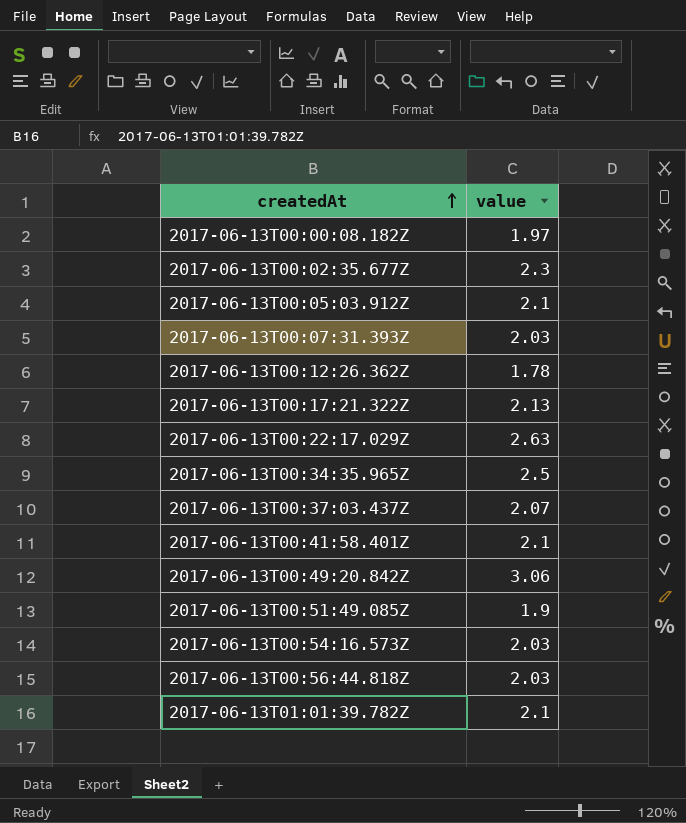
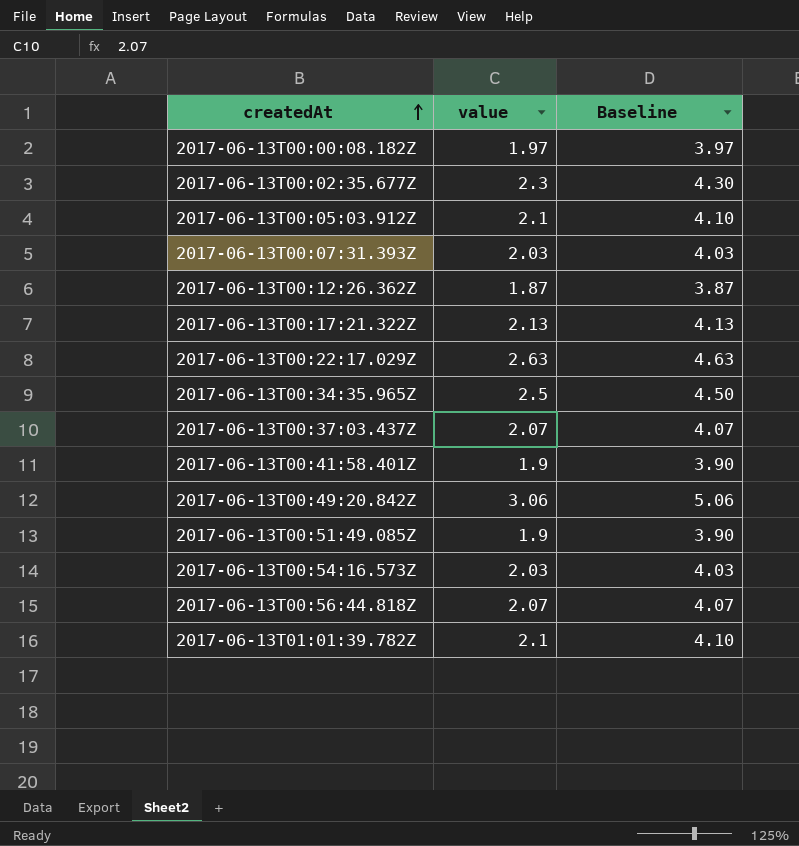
column Baseline | formula: none -> [value] + 2
2017-06-13T00:12:26.362Z | value: 1.78 -> 1.87
2017-06-13T00:41:58.401Z | value: 2.1 -> 1.9
2017-06-13T00:56:44.818Z | value: 2.03 -> 2.07

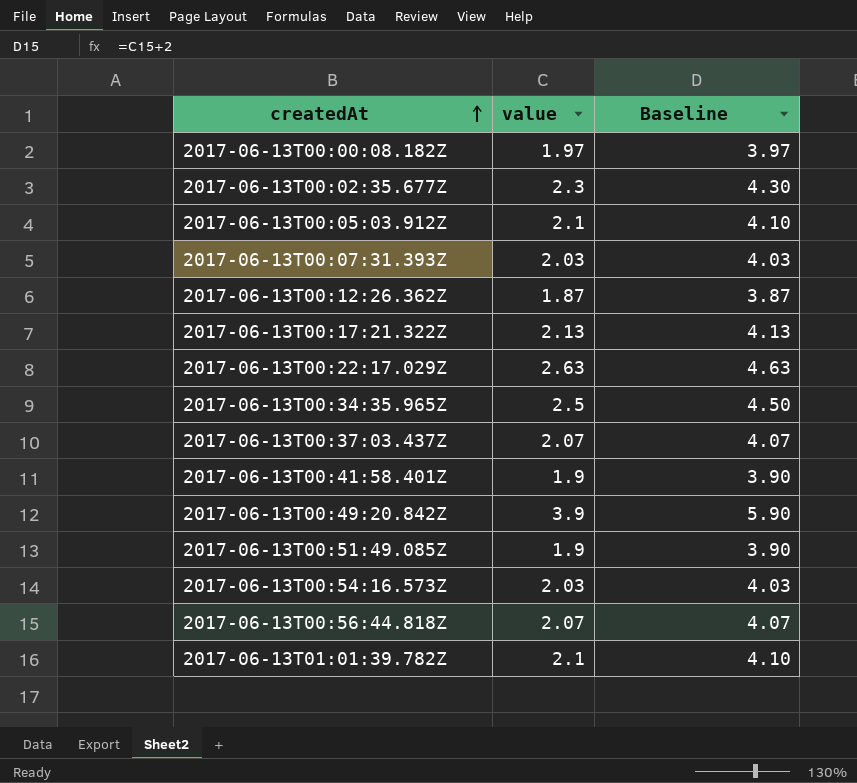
2017-06-13T00:49:20.842Z | value: 3.06 -> 3.9
2017-06-13T00:49:20.842Z | Baseline: 5.06 -> 5.90

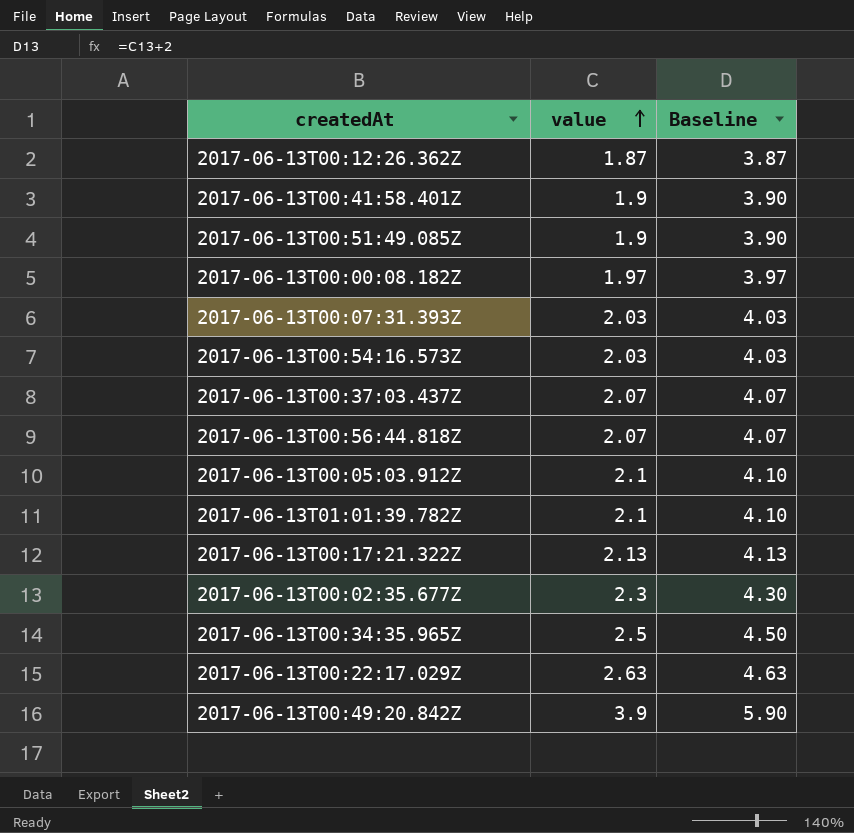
row order: createdAt ascending -> value ascending

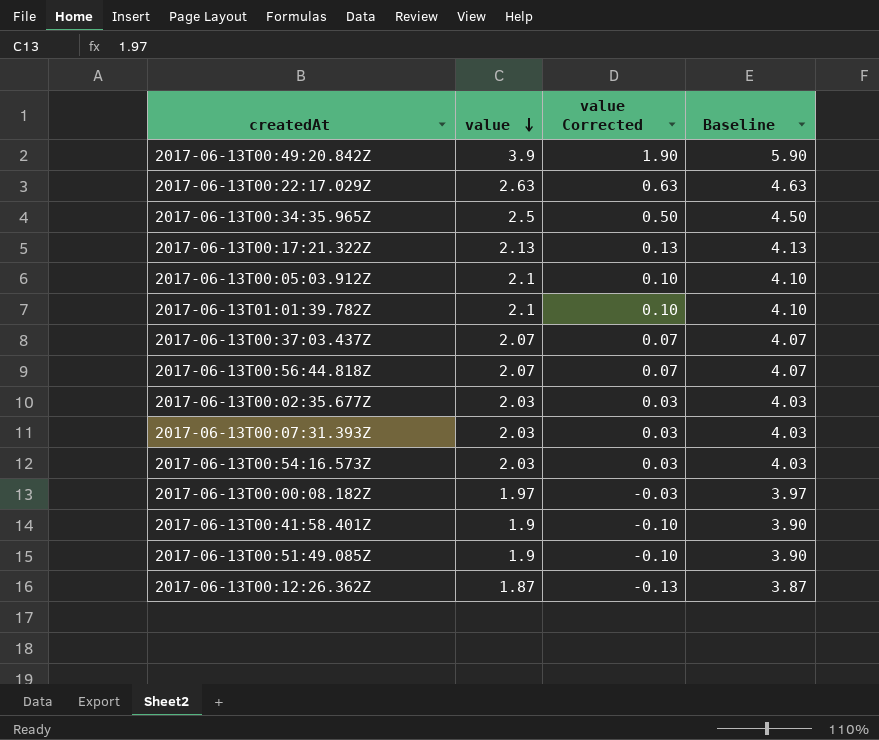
row order: value ascending -> value descending
column value Corrected | formula: none -> [value] - 2
2017-06-13T00:02:35.677Z | value: 2.3 -> 2.03
2017-06-13T00:02:35.677Z | Baseline: 4.30 -> 4.03

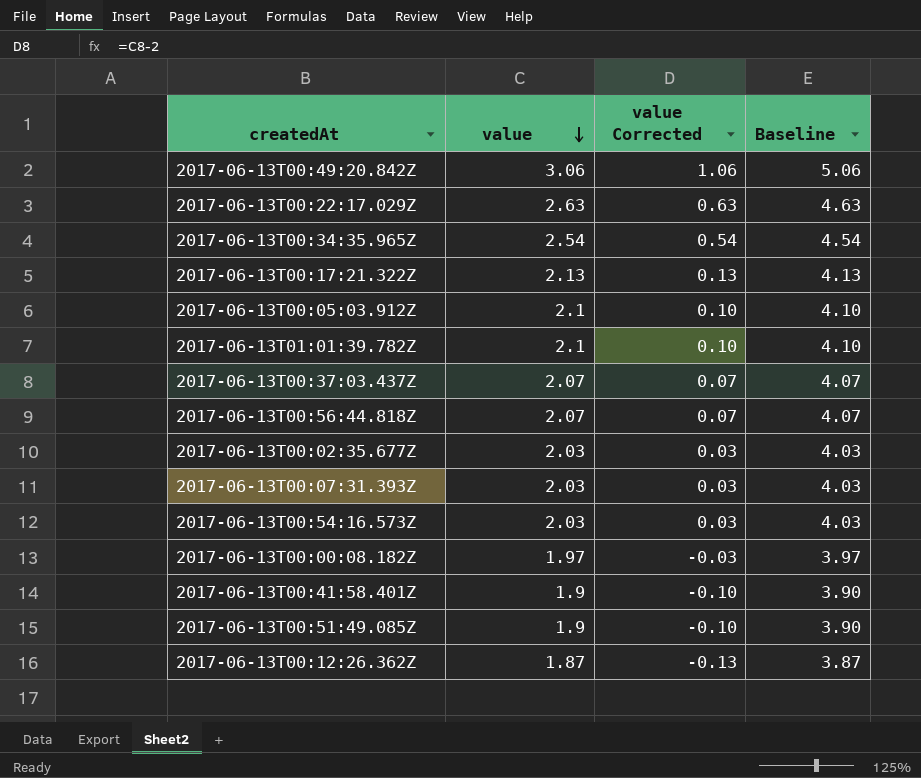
2017-06-13T00:49:20.842Z | value: 3.9 -> 3.06
2017-06-13T00:49:20.842Z | value Corrected: 1.90 -> 1.06
2017-06-13T00:49:20.842Z | Baseline: 5.90 -> 5.06
2017-06-13T00:34:35.965Z | value: 2.5 -> 2.54
2017-06-13T00:34:35.965Z | value Corrected: 0.50 -> 0.54
2017-06-13T00:34:35.965Z | Baseline: 4.50 -> 4.54

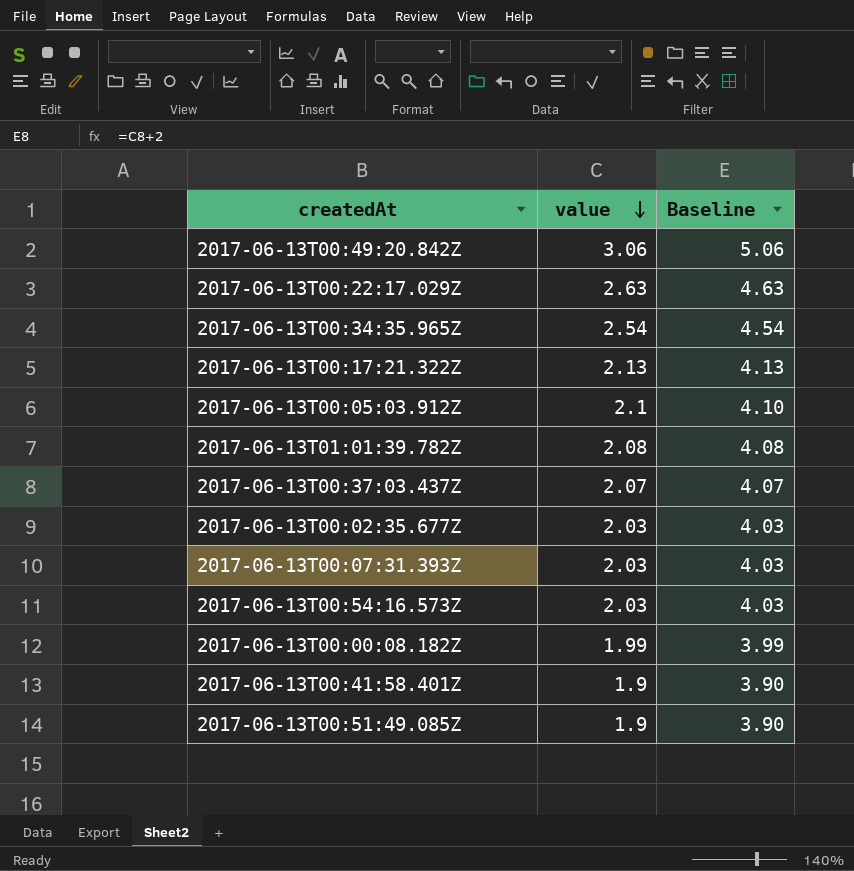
column value Corrected | formula: [value] - 2 -> none
row 2017-06-13T00:56:44.818Z: 2.07 | 0.07 | 4.07 -> none
row 2017-06-13T00:12:26.362Z: 1.87 | -0.13 | 3.87 -> none
2017-06-13T01:01:39.782Z | value: 2.1 -> 2.08
2017-06-13T01:01:39.782Z | Baseline: 4.10 -> 4.08
2017-06-13T00:00:08.182Z | value: 1.97 -> 1.99
2017-06-13T00:00:08.182Z | Baseline: 3.97 -> 3.99

